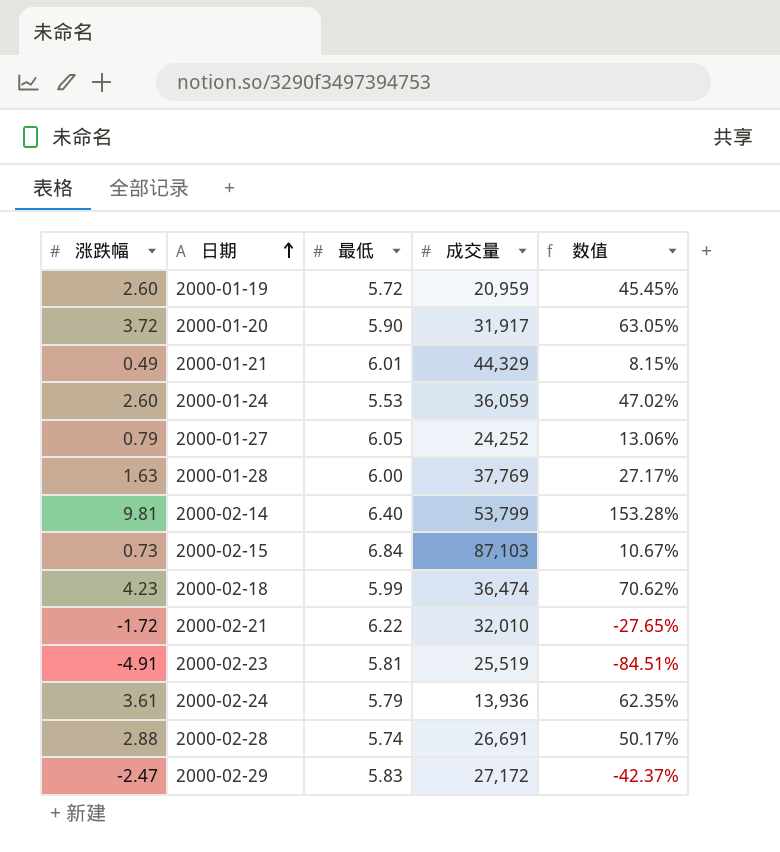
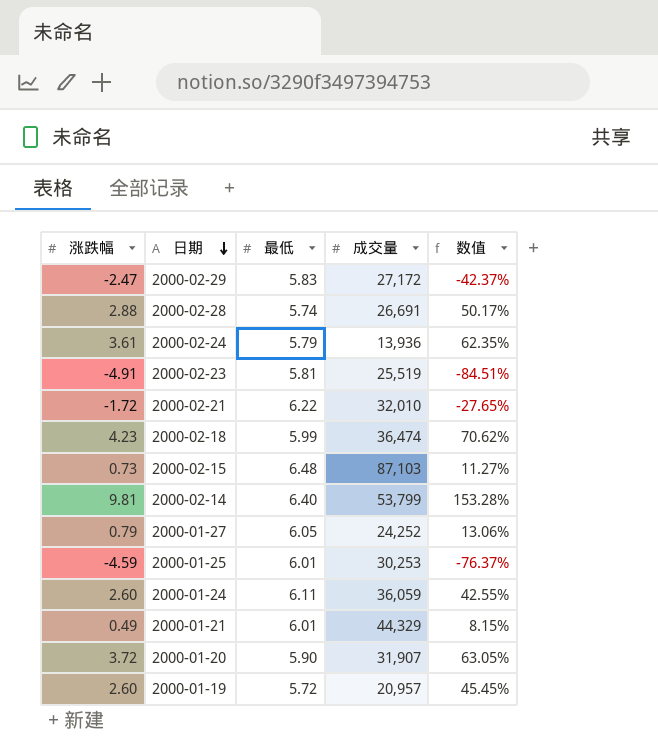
row order: 日期 ascending -> 日期 descending
row 2000-01-28: 1.63 | 6.00 | 37,769 | 27.17% -> none
2000-02-15 | 最低: 6.84 -> 6.48
2000-02-15 | 数值: 10.67% -> 11.27%
row 2000-01-25: none -> -4.59 | 6.01 | 30,253 | -76.37%
2000-01-24 | 最低: 5.53 -> 6.11
2000-01-24 | 数值: 47.02% -> 42.55%
2000-01-20 | 成交量: 31,917 -> 31,907
2000-01-19 | 成交量: 20,959 -> 20,957

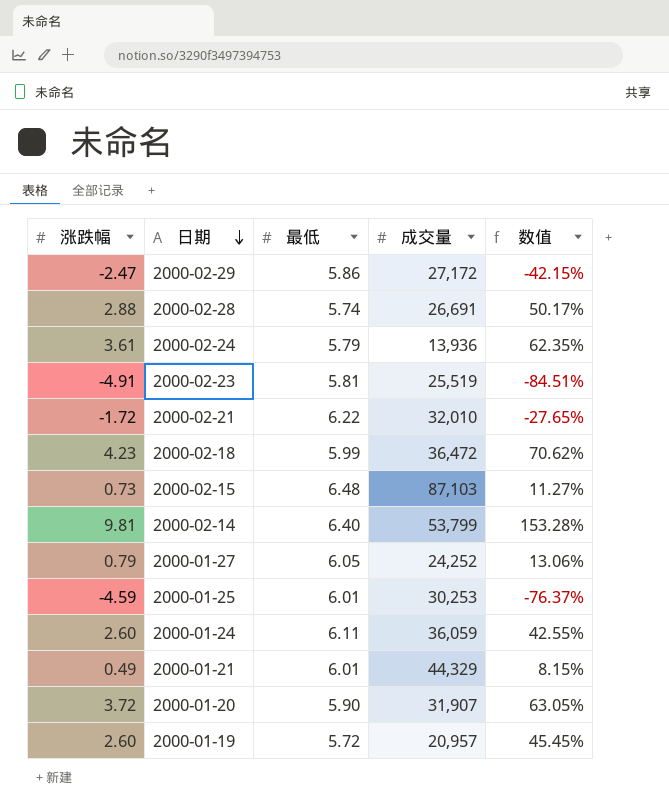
2000-02-29 | 最低: 5.83 -> 5.86
2000-02-29 | 数值: -42.37% -> -42.15%
2000-02-18 | 成交量: 36,474 -> 36,472

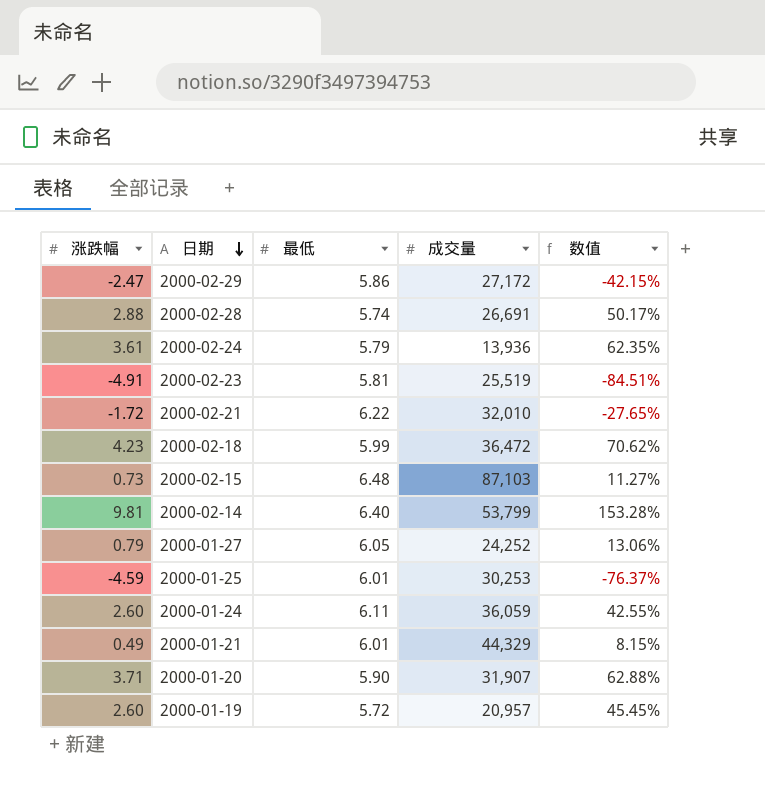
2000-01-20 | 涨跌幅: 3.72 -> 3.71
2000-01-20 | 数值: 63.05% -> 62.88%

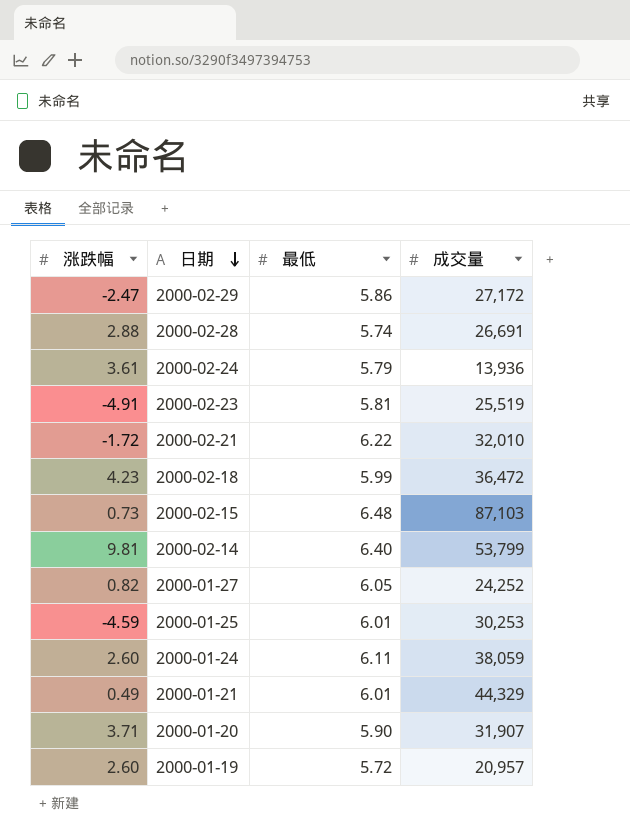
column 数值 | formula: [涨跌幅] / [最低] -> none
2000-01-27 | 涨跌幅: 0.79 -> 0.82
2000-01-24 | 成交量: 36,059 -> 38,059

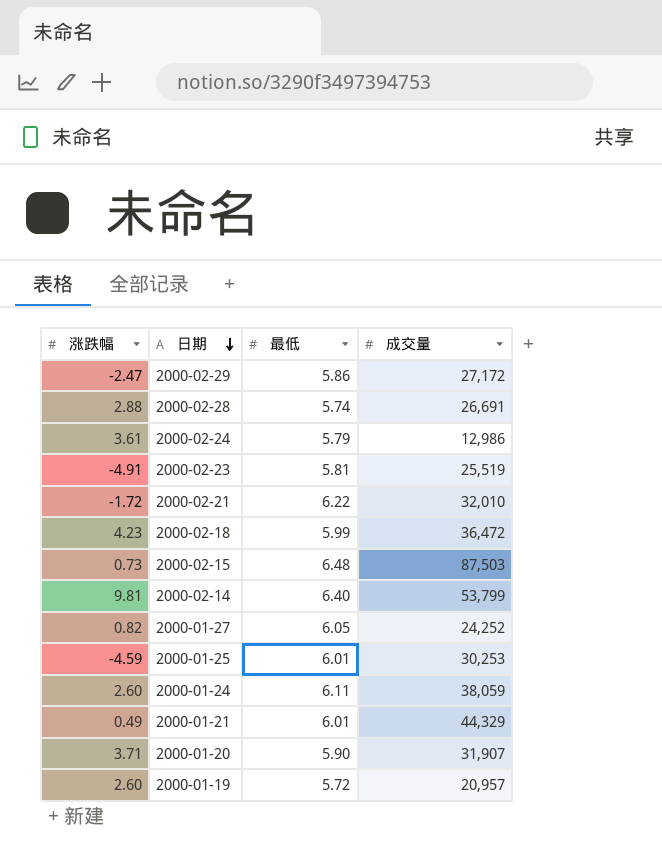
2000-02-24 | 成交量: 13,936 -> 12,986
2000-02-15 | 成交量: 87,103 -> 87,503

